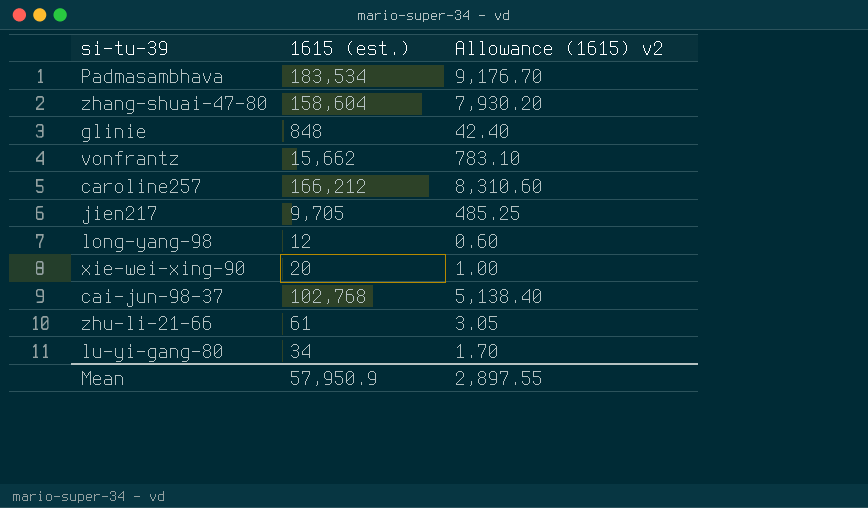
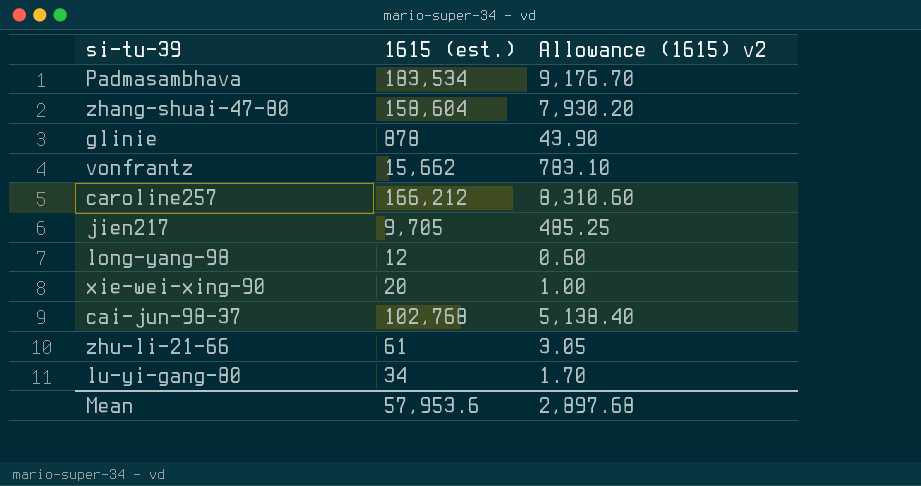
glinie | 1615 (est.): 848 -> 878
glinie | Allowance (1615) v2: 42.40 -> 43.90
Mean | 1615 (est.): 57,950.9 -> 57,953.6
Mean | Allowance (1615) v2: 2,897.55 -> 2,897.68

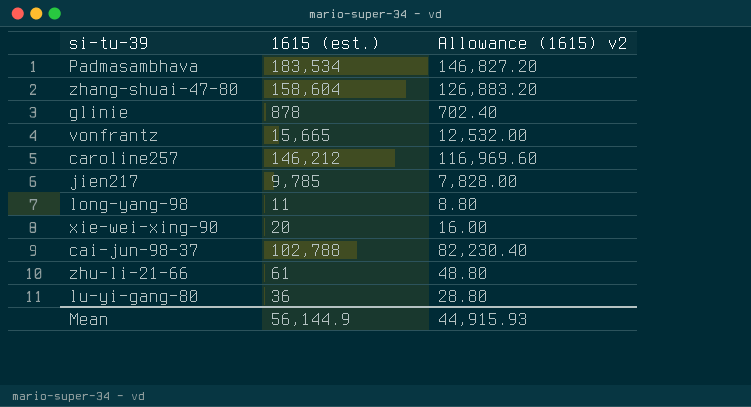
column Allowance (1615) v2 | formula: [1615 (est.)] * 0.05 -> [1615 (est.)] * 0.8
vonfrantz | 1615 (est.): 15,662 -> 15,665
caroline257 | 1615 (est.): 166,212 -> 146,212
jien217 | 1615 (est.): 9,705 -> 9,785
long-yang-98 | 1615 (est.): 12 -> 11
cai-jun-98-37 | 1615 (est.): 102,768 -> 102,788
lu-yi-gang-80 | 1615 (est.): 34 -> 36
Mean | 1615 (est.): 57,953.6 -> 56,144.9
Mean | Allowance (1615) v2: 2,897.68 -> 44,915.93

